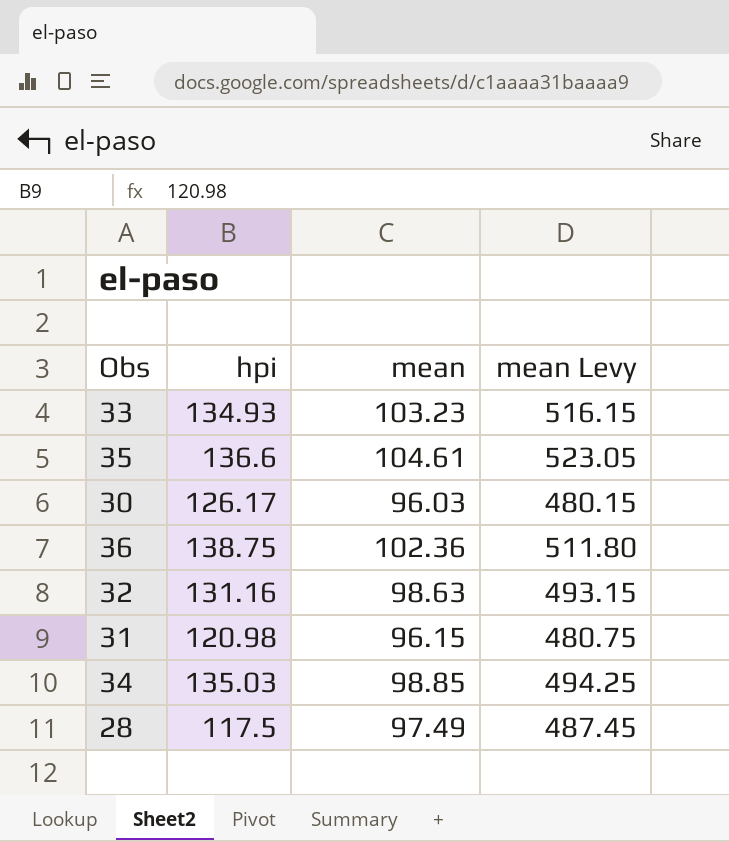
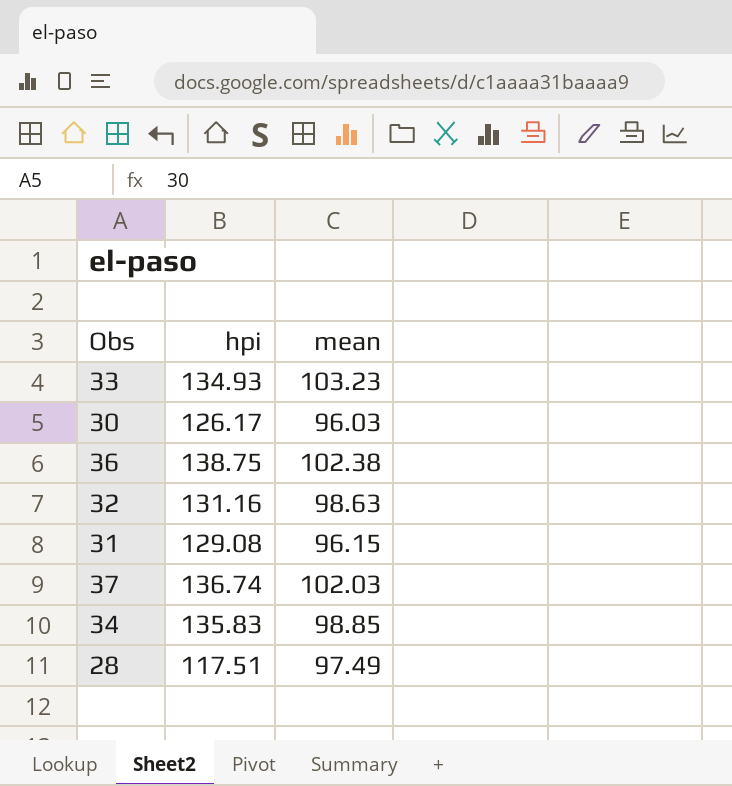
column mean Levy | formula: [mean] * 5 -> none
row 35: 136.6 | 104.61 | 523.05 -> none
36 | mean: 102.36 -> 102.38
31 | hpi: 120.98 -> 129.08
row 37: none -> 136.74 | 102.03
34 | hpi: 135.03 -> 135.83
28 | hpi: 117.5 -> 117.51

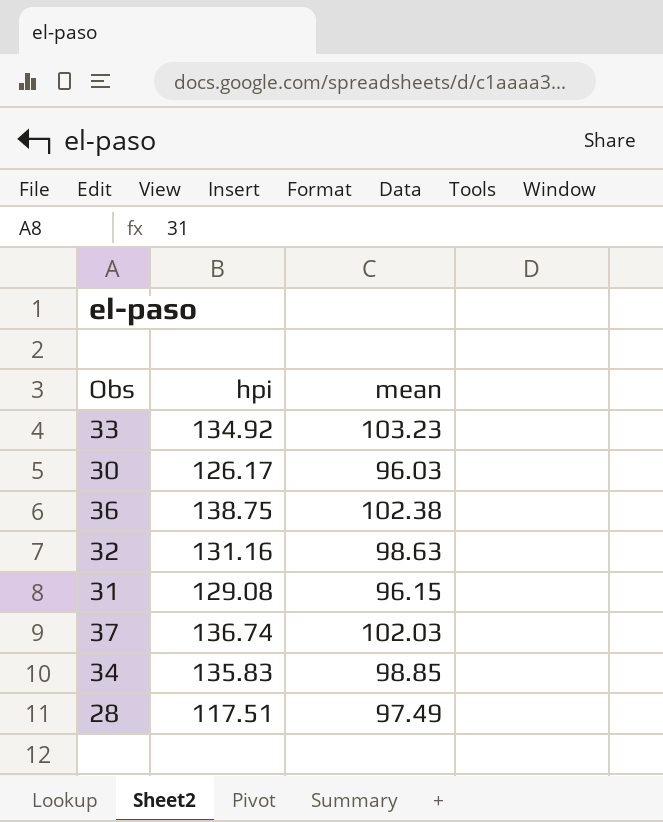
33 | hpi: 134.93 -> 134.92

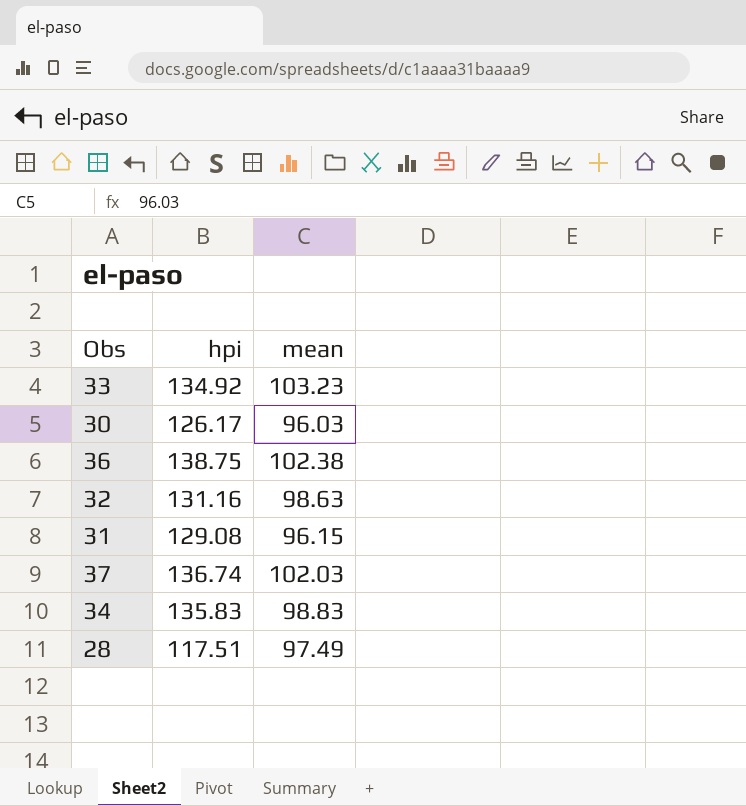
34 | mean: 98.85 -> 98.83

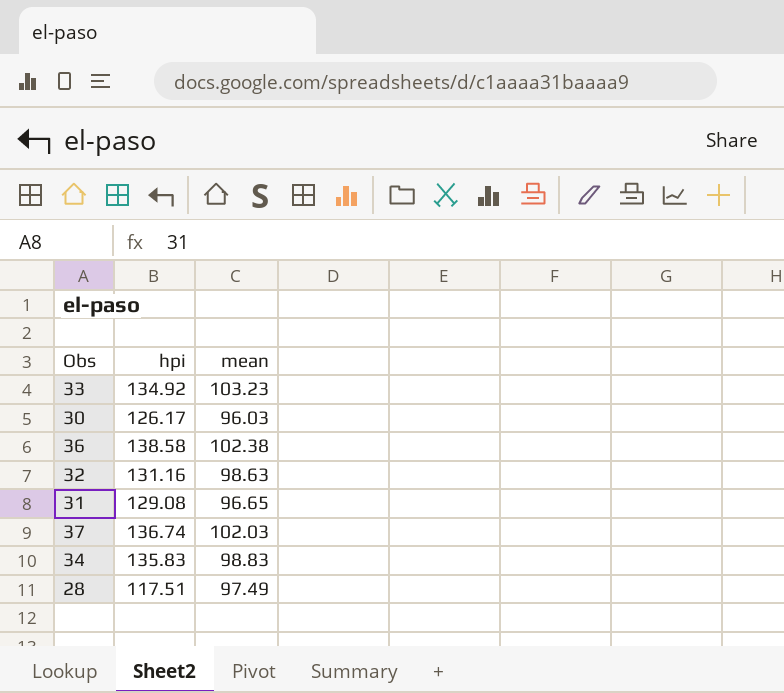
36 | hpi: 138.75 -> 138.58
31 | mean: 96.15 -> 96.65

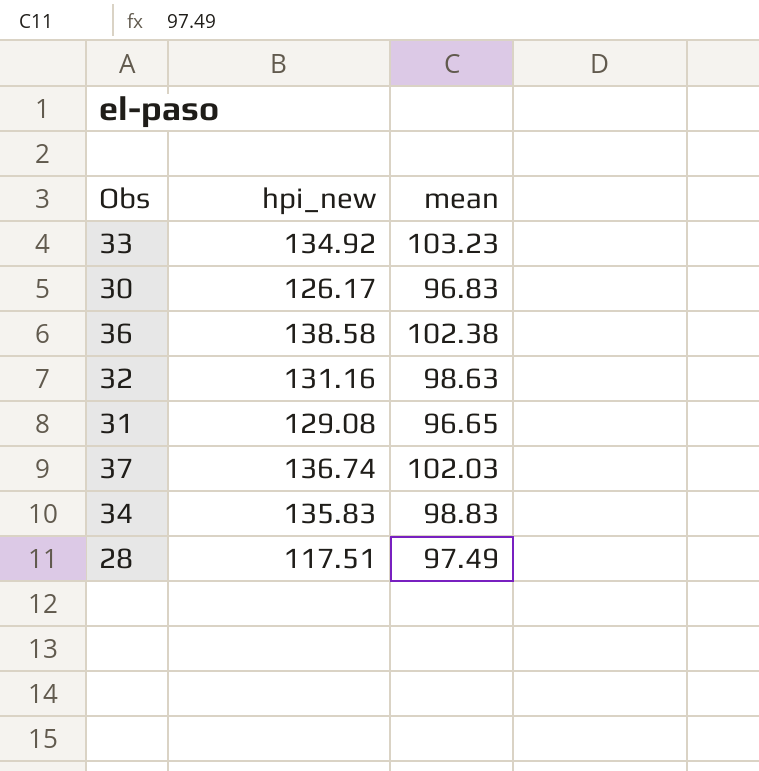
column name: hpi -> hpi_new
30 | mean: 96.03 -> 96.83

